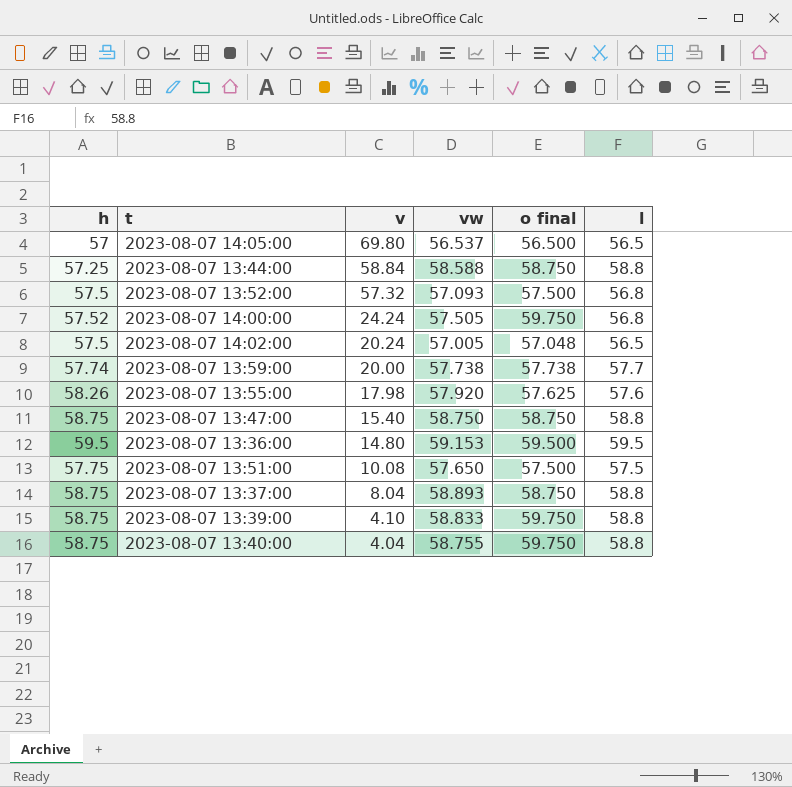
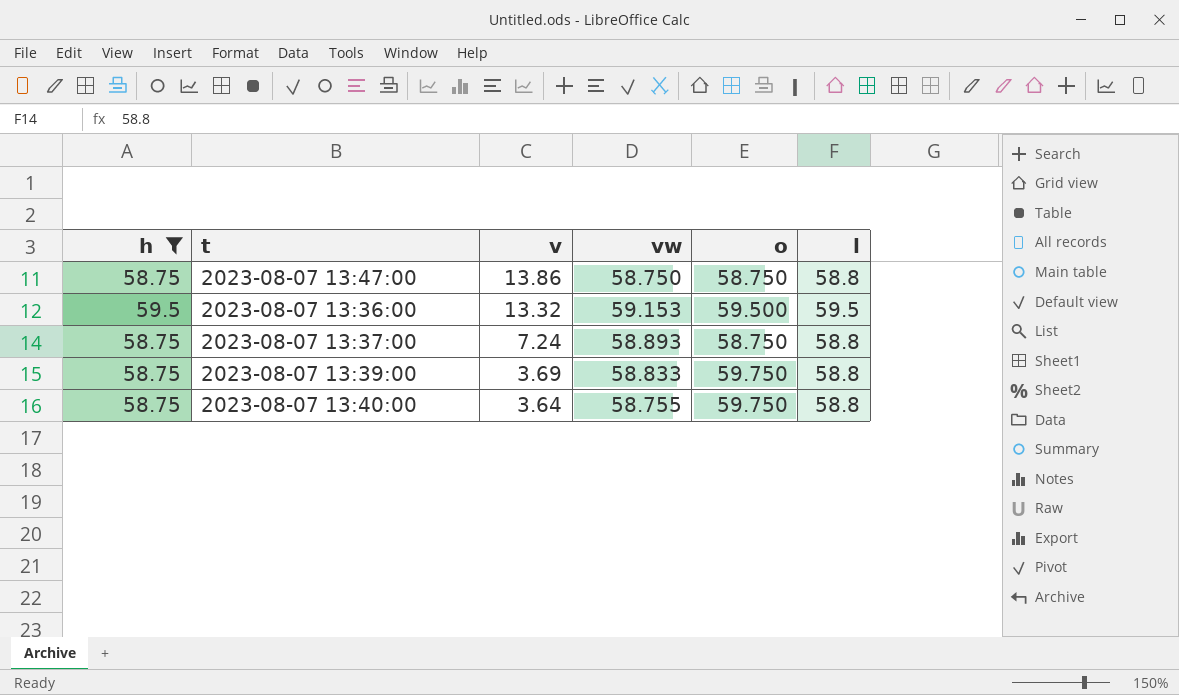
filter: none -> h >= 58.75
column name: o final -> o
2023-08-07 13:47:00 | v: 15.40 -> 13.86
2023-08-07 13:36:00 | v: 14.80 -> 13.32
2023-08-07 13:37:00 | v: 8.04 -> 7.24
2023-08-07 13:39:00 | v: 4.10 -> 3.69
2023-08-07 13:40:00 | v: 4.04 -> 3.64

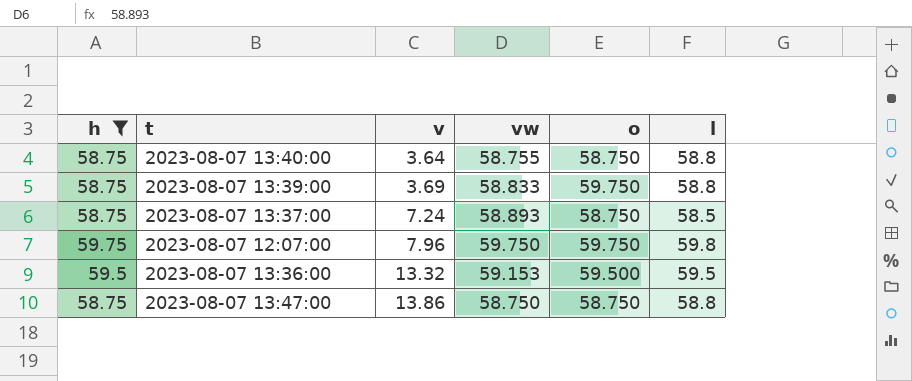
row order: v descending -> v ascending
2023-08-07 13:40:00 | o: 59.750 -> 58.750
2023-08-07 13:37:00 | l: 58.8 -> 58.5
row 2023-08-07 12:07:00: none -> 59.75 | 7.96 | 59.750 | 59.750 | 59.8

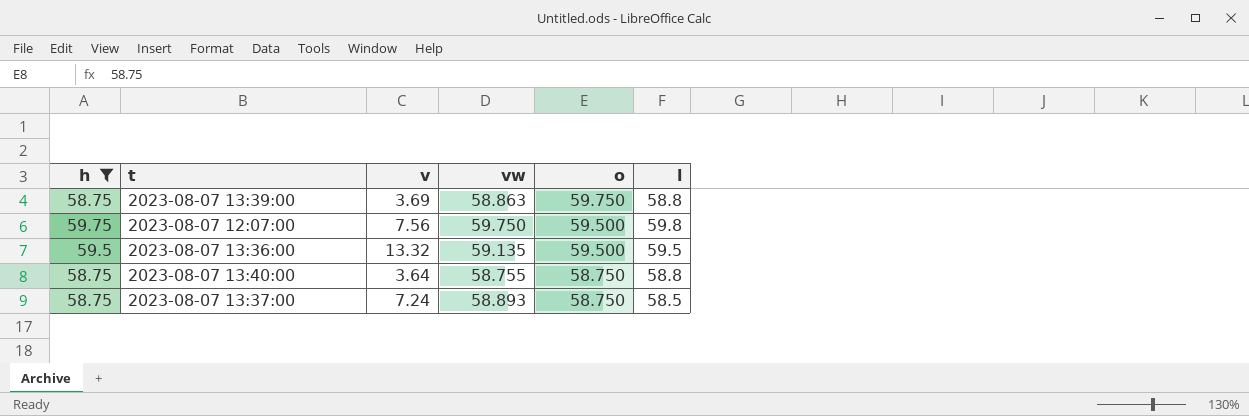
row order: v ascending -> o descending
row 2023-08-07 13:47:00: 58.75 | 13.86 | 58.750 | 58.750 | 58.8 -> none
2023-08-07 13:39:00 | vw: 58.833 -> 58.863
2023-08-07 12:07:00 | v: 7.96 -> 7.56
2023-08-07 12:07:00 | o: 59.750 -> 59.500
2023-08-07 13:36:00 | vw: 59.153 -> 59.135

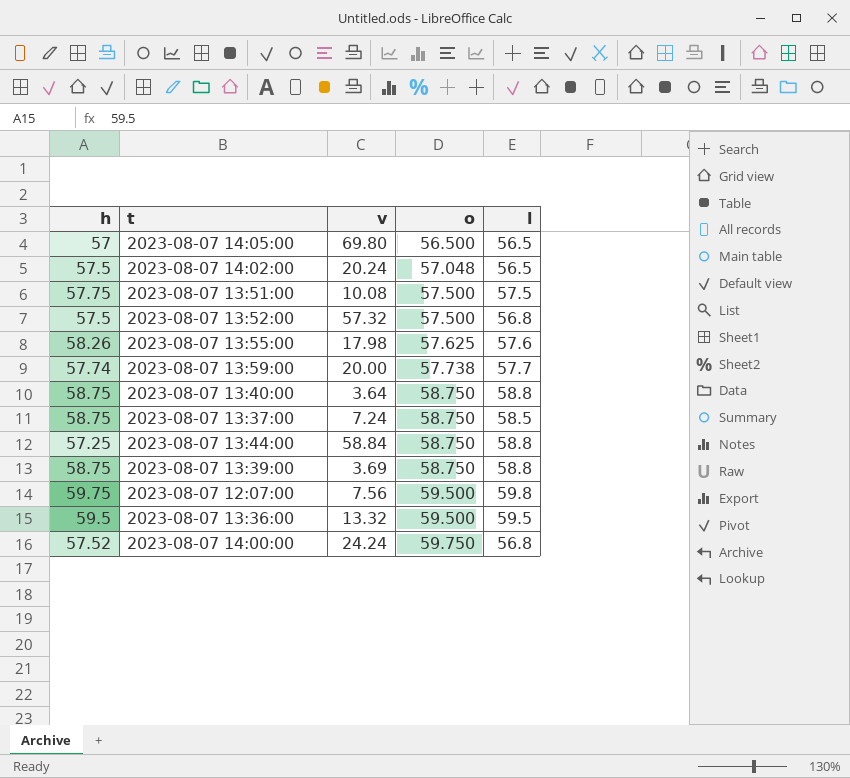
filter: h >= 58.75 -> none
row order: o descending -> o ascending
column vw | position: 4 -> none
2023-08-07 13:39:00 | o: 59.750 -> 58.750

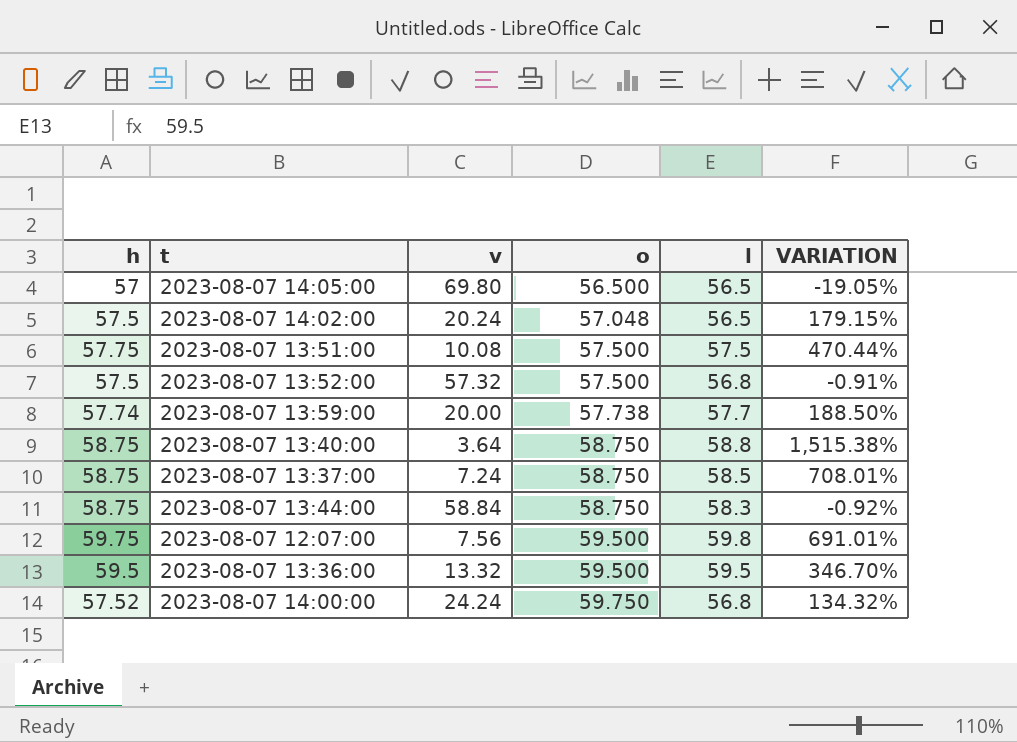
column VARIATION | formula: none -> ([l] - [v]) / [v]
row 2023-08-07 13:55:00: 58.26 | 17.98 | 57.625 | 57.6 -> none
row 2023-08-07 13:39:00: 58.75 | 3.69 | 58.750 | 58.8 -> none
2023-08-07 13:44:00 | h: 57.25 -> 58.75
2023-08-07 13:44:00 | l: 58.8 -> 58.3

